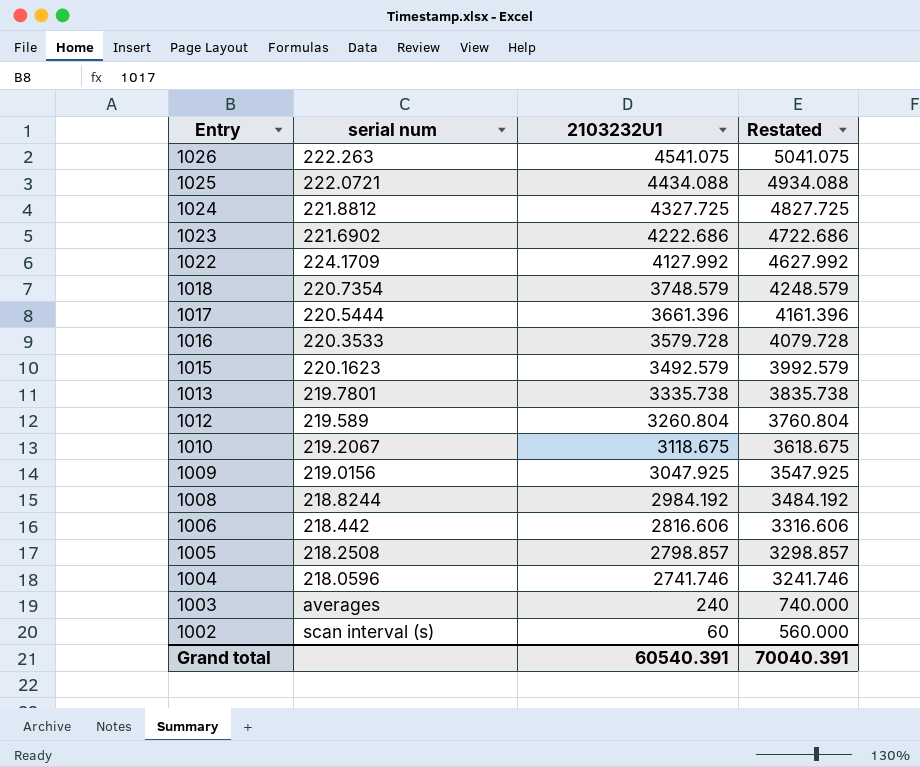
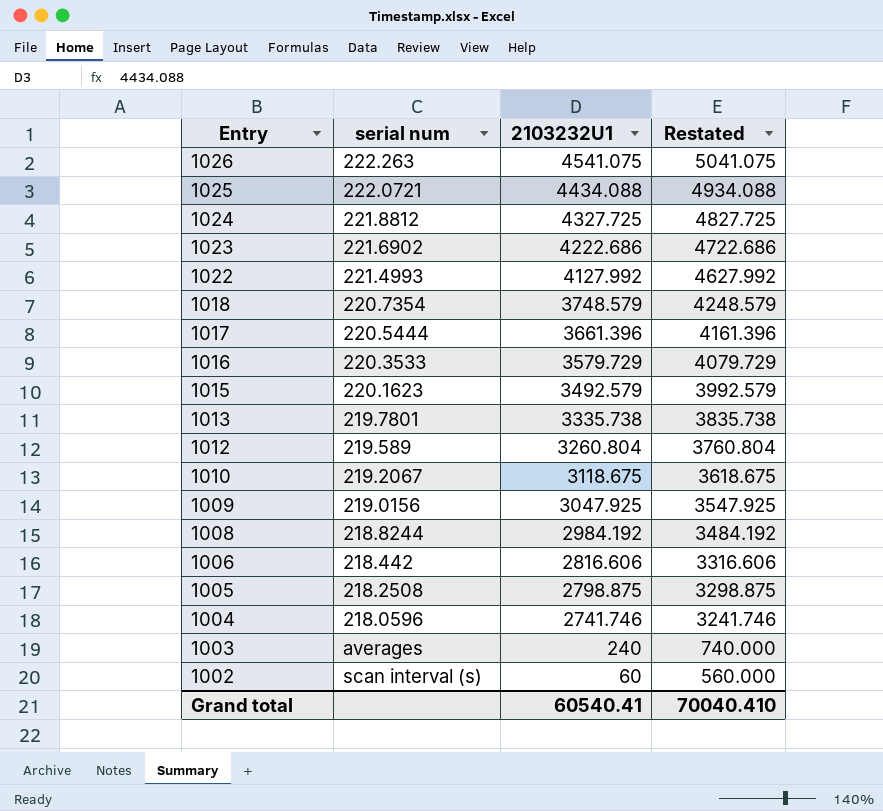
1022 | serial num: 224.1709 -> 221.4993
1016 | 2103232U1: 3579.728 -> 3579.729
1016 | Restated: 4079.728 -> 4079.729
1005 | 2103232U1: 2798.857 -> 2798.875
1005 | Restated: 3298.857 -> 3298.875
Grand total | 2103232U1: 60540.391 -> 60540.41
Grand total | Restated: 70040.391 -> 70040.410

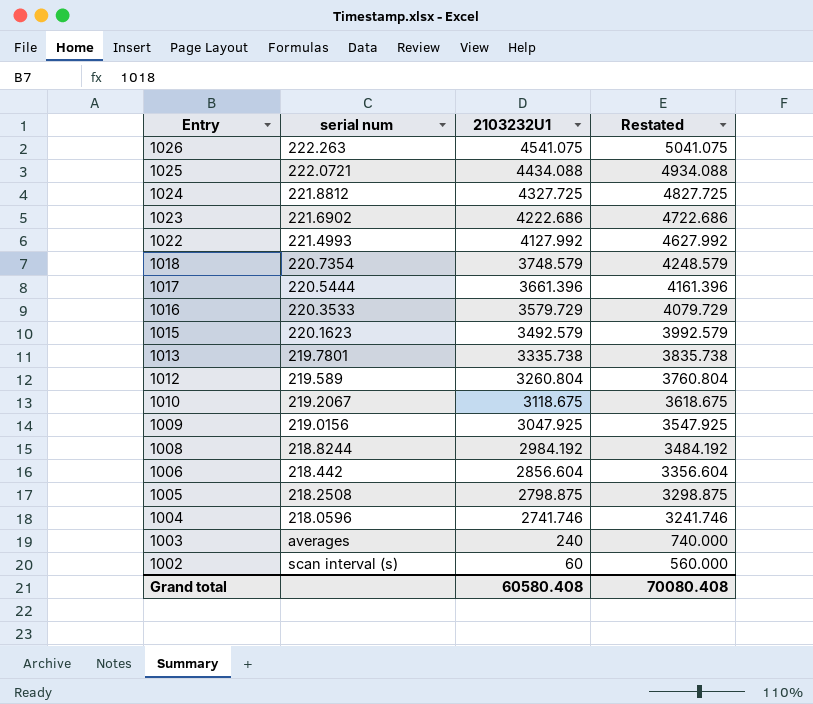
1006 | 2103232U1: 2816.606 -> 2856.604
1006 | Restated: 3316.606 -> 3356.604
Grand total | 2103232U1: 60540.41 -> 60580.408
Grand total | Restated: 70040.410 -> 70080.408

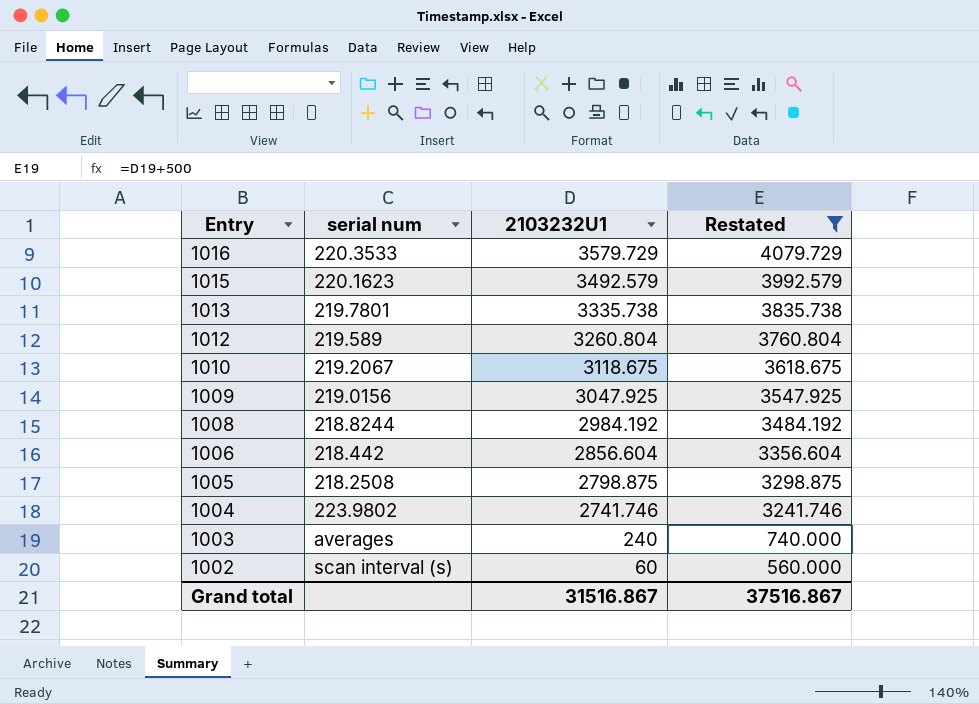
filter: none -> Restated <= 4079.729
1004 | serial num: 218.0596 -> 223.9802
Grand total | 2103232U1: 60580.408 -> 31516.867
Grand total | Restated: 70080.408 -> 37516.867

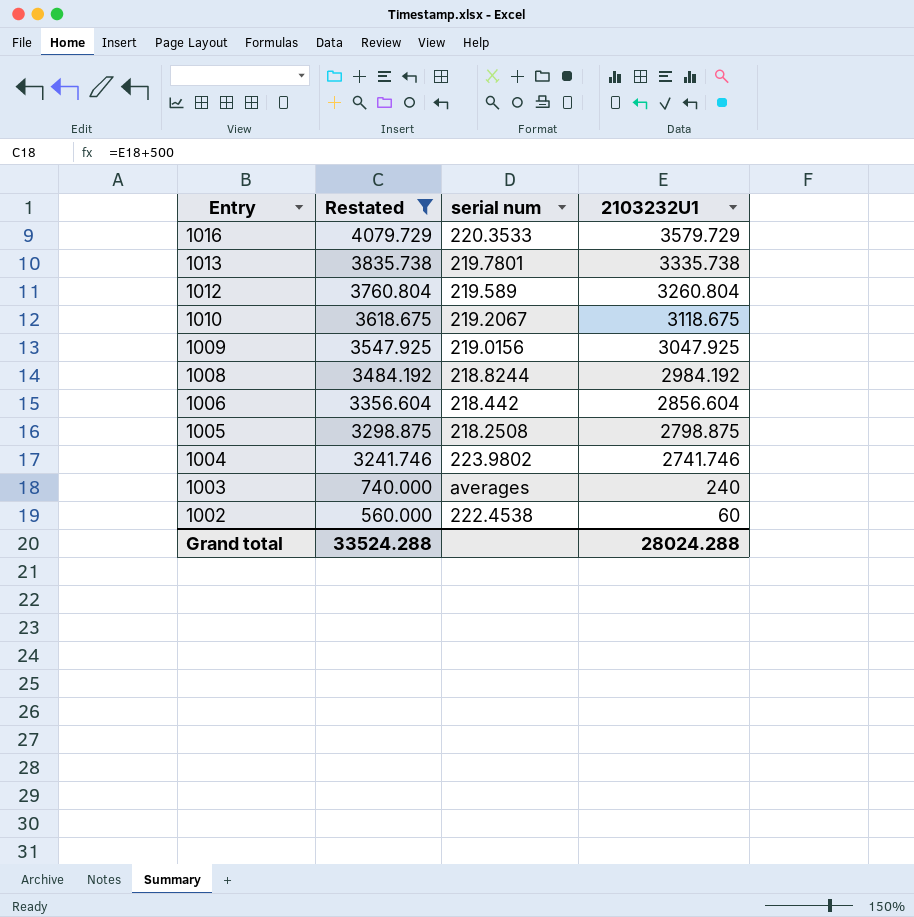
column Restated | position: 4 -> 2
row 1015: 220.1623 | 3492.579 | 3992.579 -> none
1002 | serial num: scan interval (s) -> 222.4538
Grand total | Restated: 37516.867 -> 33524.288
Grand total | 2103232U1: 31516.867 -> 28024.288

